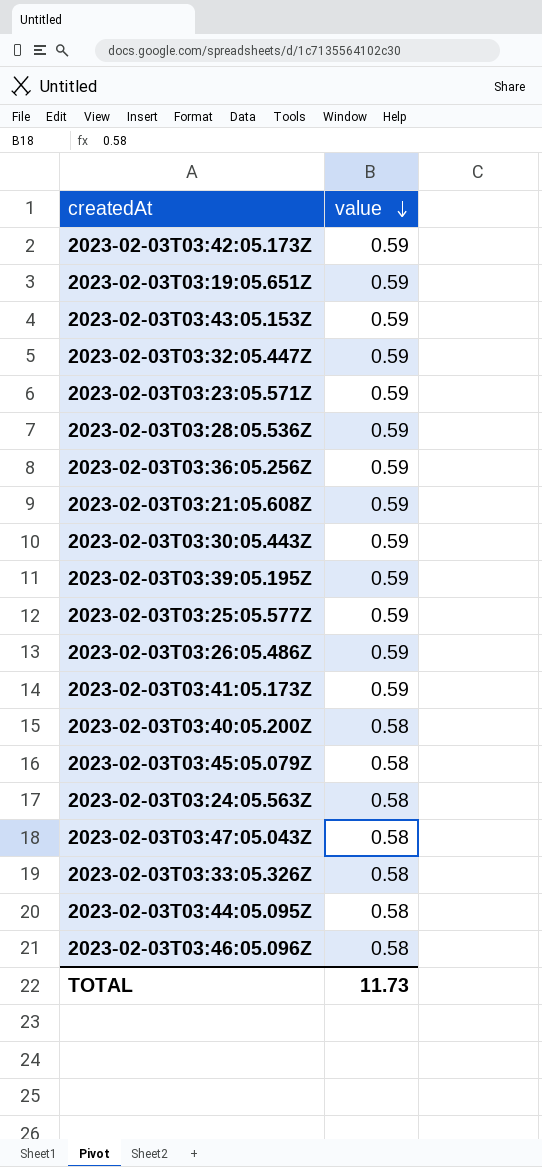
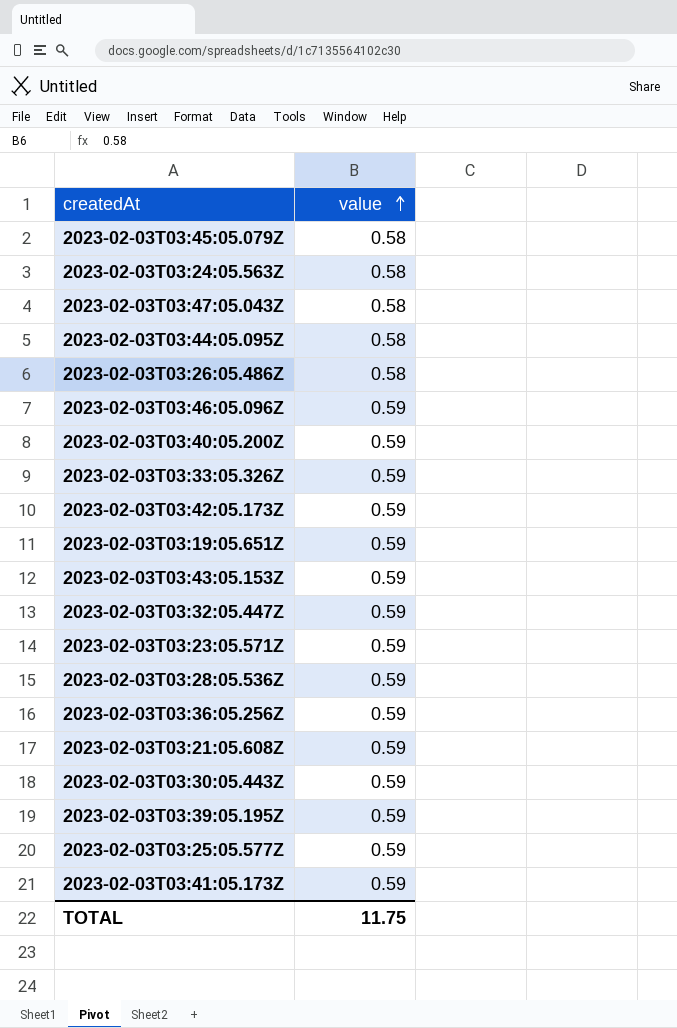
row order: value descending -> value ascending
2023-02-03T03:26:05.486Z | value: 0.59 -> 0.58
2023-02-03T03:46:05.096Z | value: 0.58 -> 0.59
2023-02-03T03:40:05.200Z | value: 0.58 -> 0.59
2023-02-03T03:33:05.326Z | value: 0.58 -> 0.59
TOTAL | value: 11.73 -> 11.75

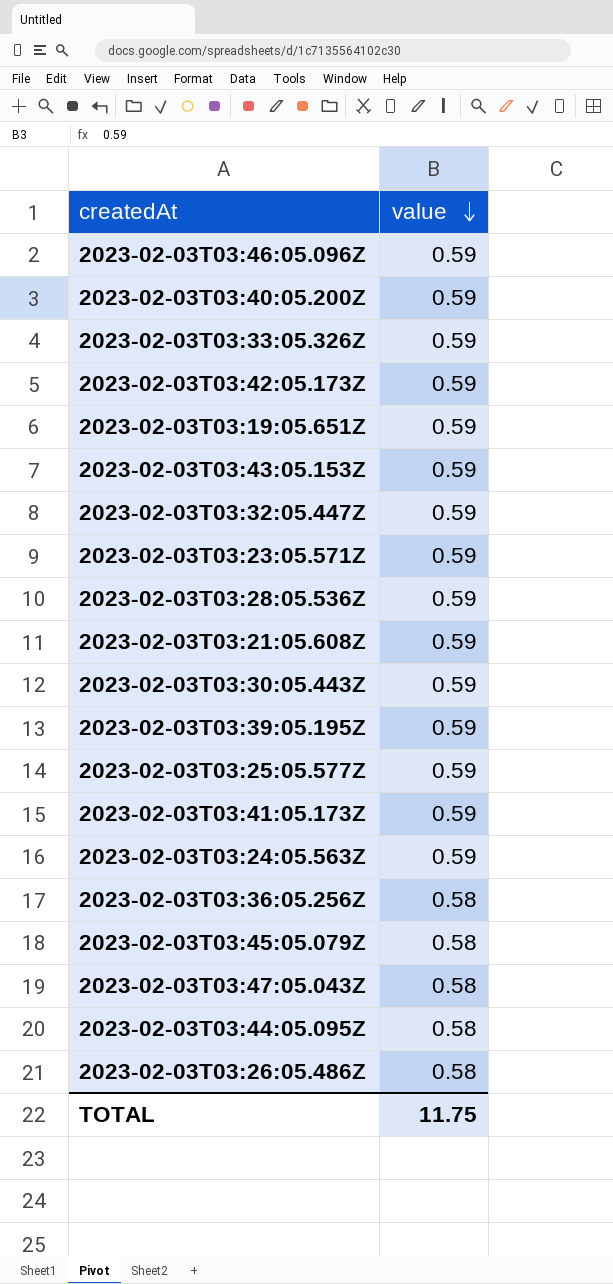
row order: value ascending -> value descending
2023-02-03T03:24:05.563Z | value: 0.58 -> 0.59
2023-02-03T03:36:05.256Z | value: 0.59 -> 0.58

